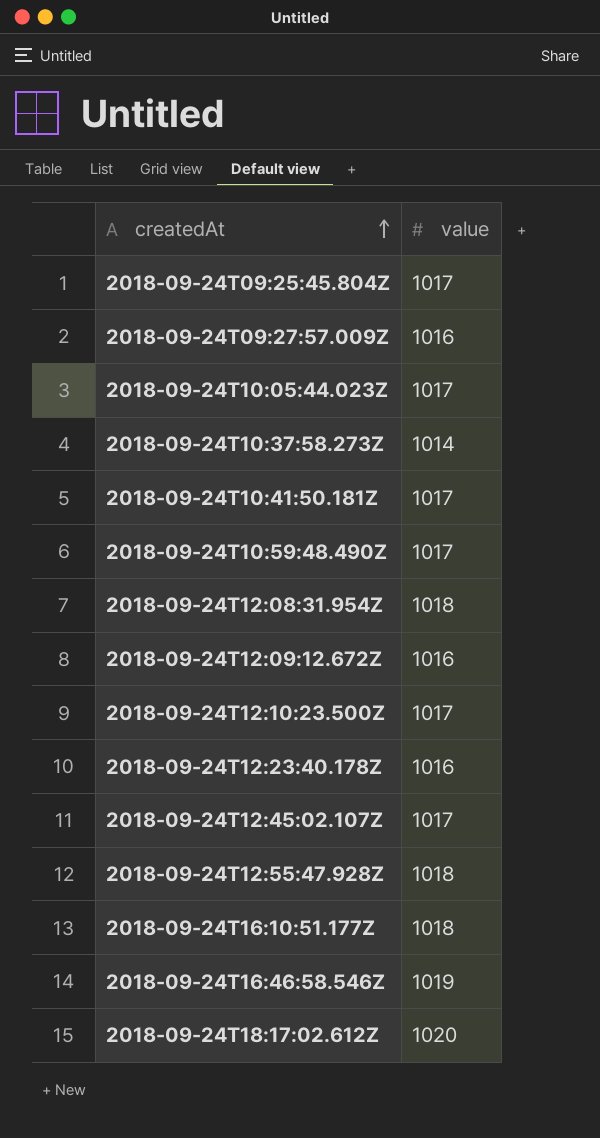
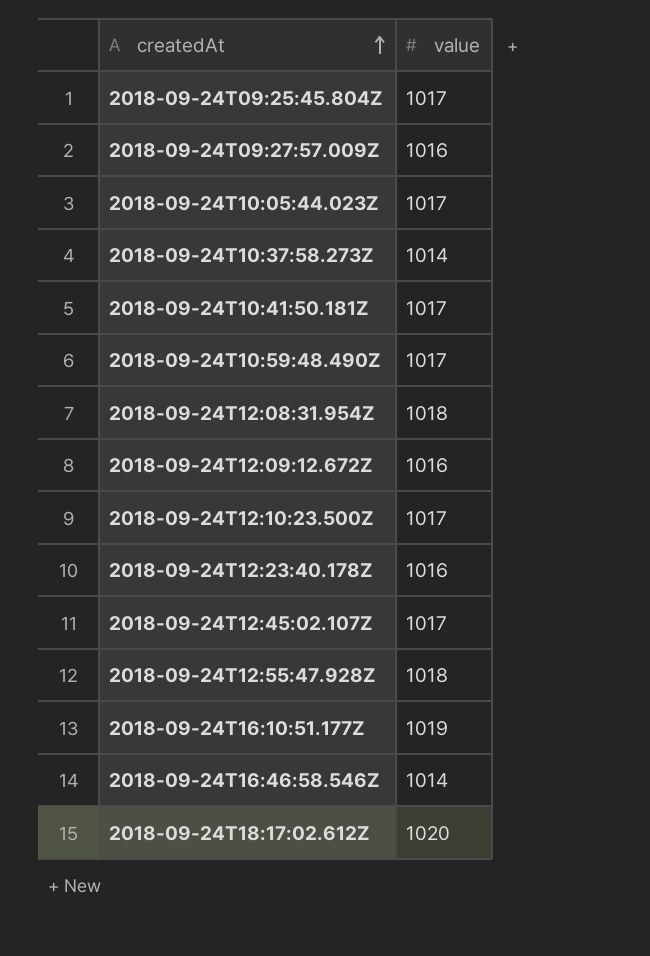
2018-09-24T16:10:51.177Z | value: 1018 -> 1019
2018-09-24T16:46:58.546Z | value: 1019 -> 1014

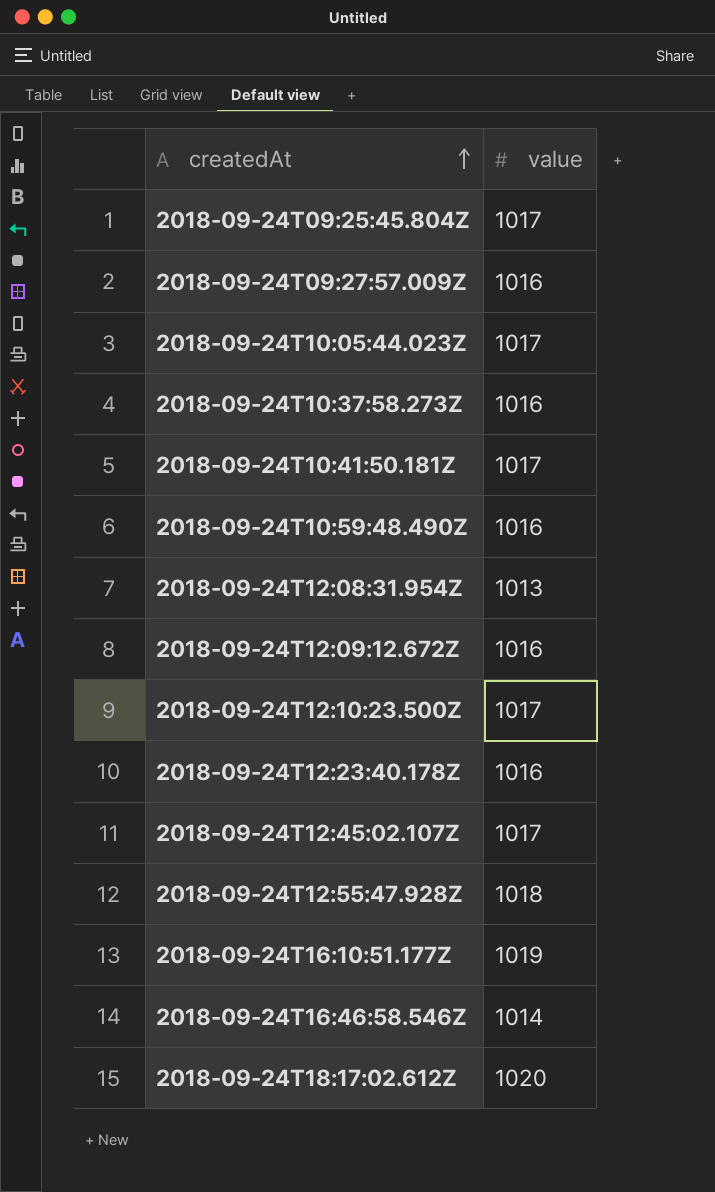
2018-09-24T10:37:58.273Z | value: 1014 -> 1016
2018-09-24T10:59:48.490Z | value: 1017 -> 1016
2018-09-24T12:08:31.954Z | value: 1018 -> 1013

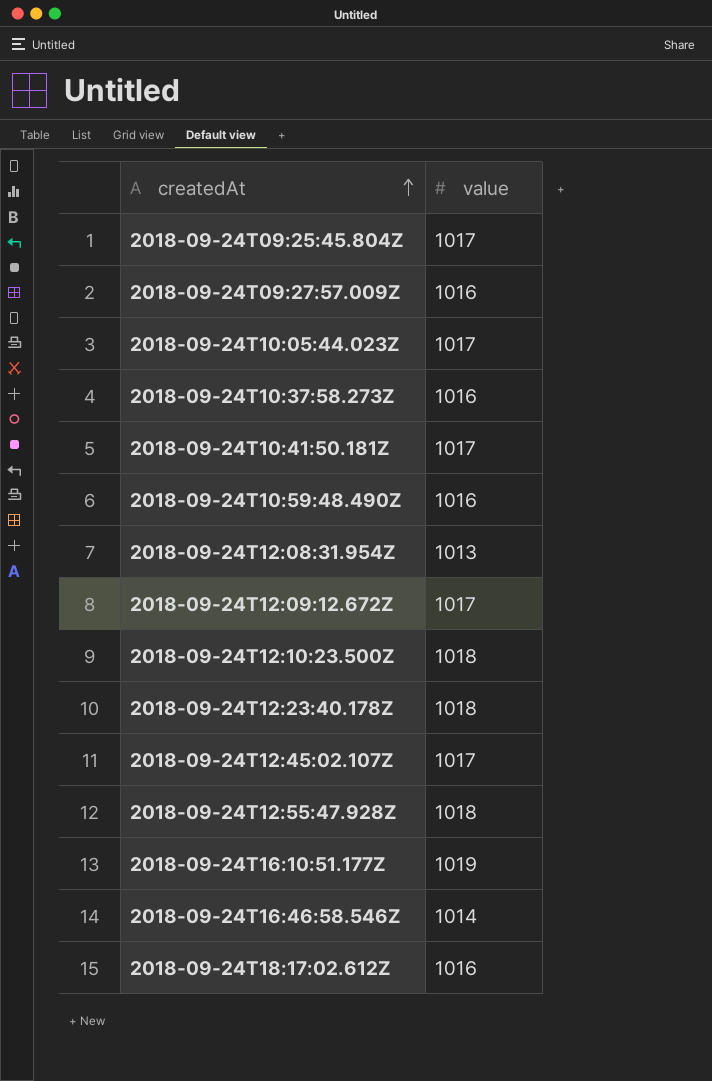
2018-09-24T12:09:12.672Z | value: 1016 -> 1017
2018-09-24T12:10:23.500Z | value: 1017 -> 1018
2018-09-24T12:23:40.178Z | value: 1016 -> 1018
2018-09-24T18:17:02.612Z | value: 1020 -> 1016

